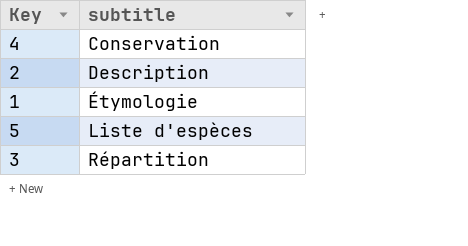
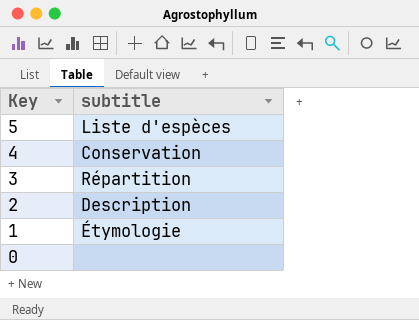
row order: subtitle ascending -> Key descending
row 0: none -> none

